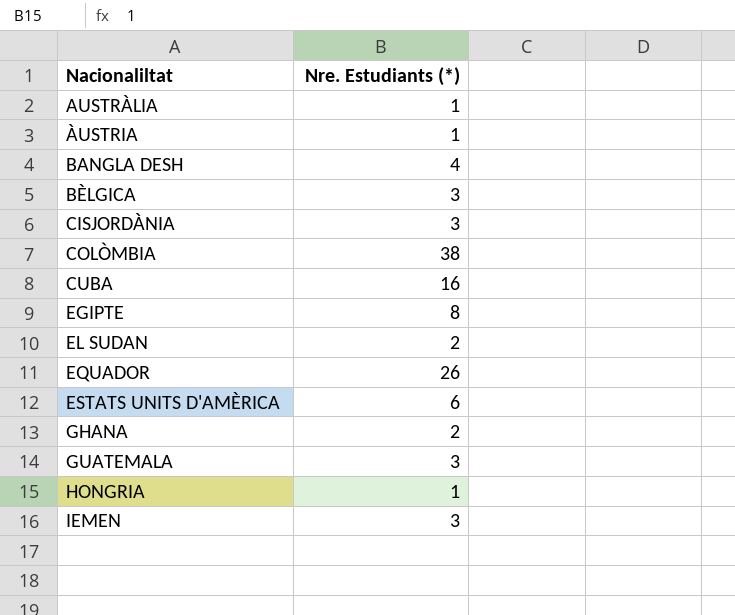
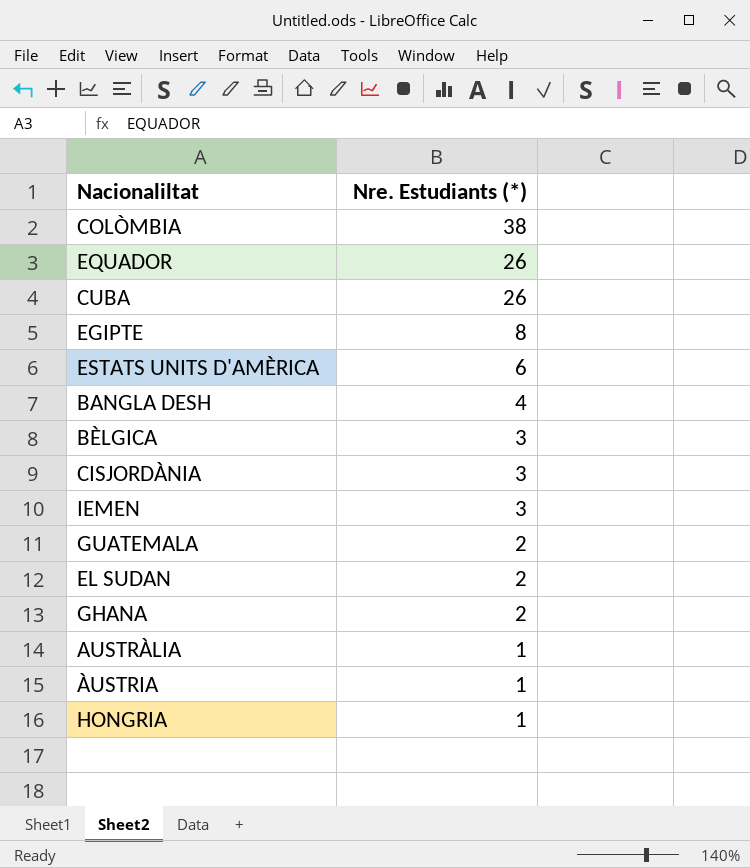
row order: Nacionaliltat ascending -> Nre. Estudiants (*) descending
CUBA | Nre. Estudiants (*): 16 -> 26
GUATEMALA | Nre. Estudiants (*): 3 -> 2

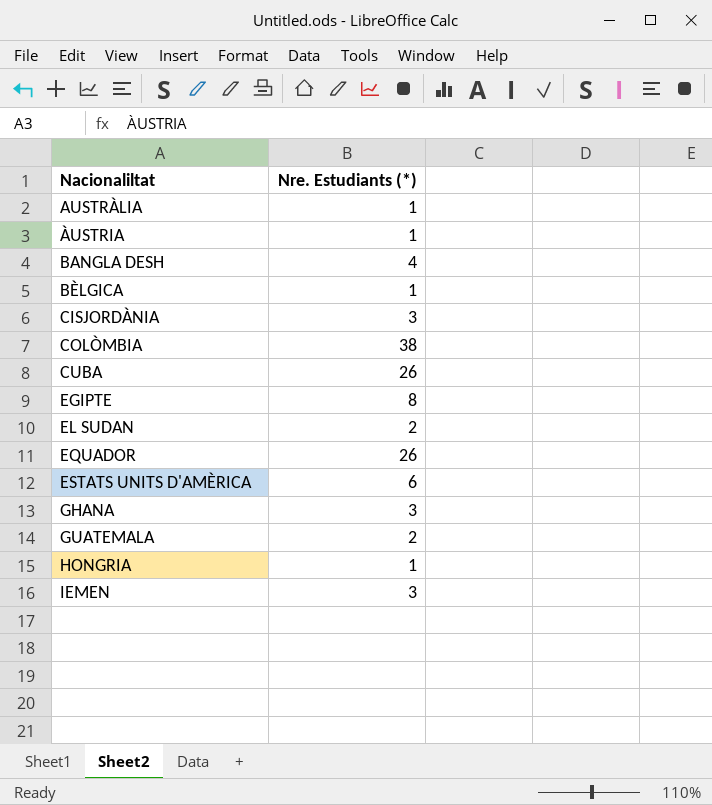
row order: Nre. Estudiants (*) descending -> Nacionaliltat ascending
BÈLGICA | Nre. Estudiants (*): 3 -> 1
GHANA | Nre. Estudiants (*): 2 -> 3

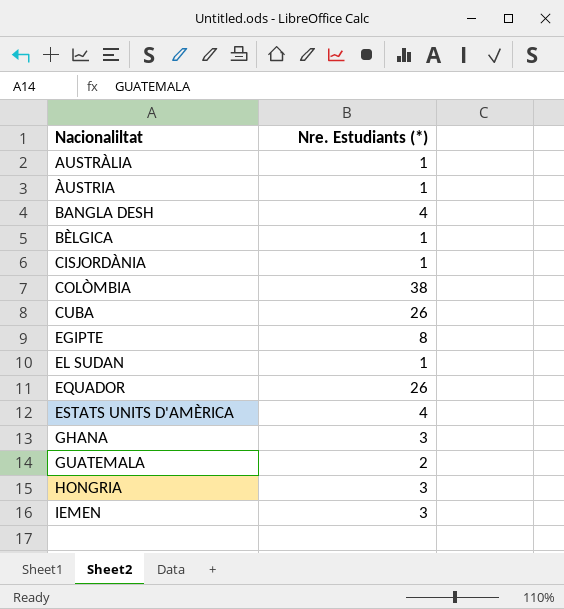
CISJORDÀNIA | Nre. Estudiants (*): 3 -> 1
EL SUDAN | Nre. Estudiants (*): 2 -> 1
ESTATS UNITS D'AMÈRICA | Nre. Estudiants (*): 6 -> 4
HONGRIA | Nre. Estudiants (*): 1 -> 3

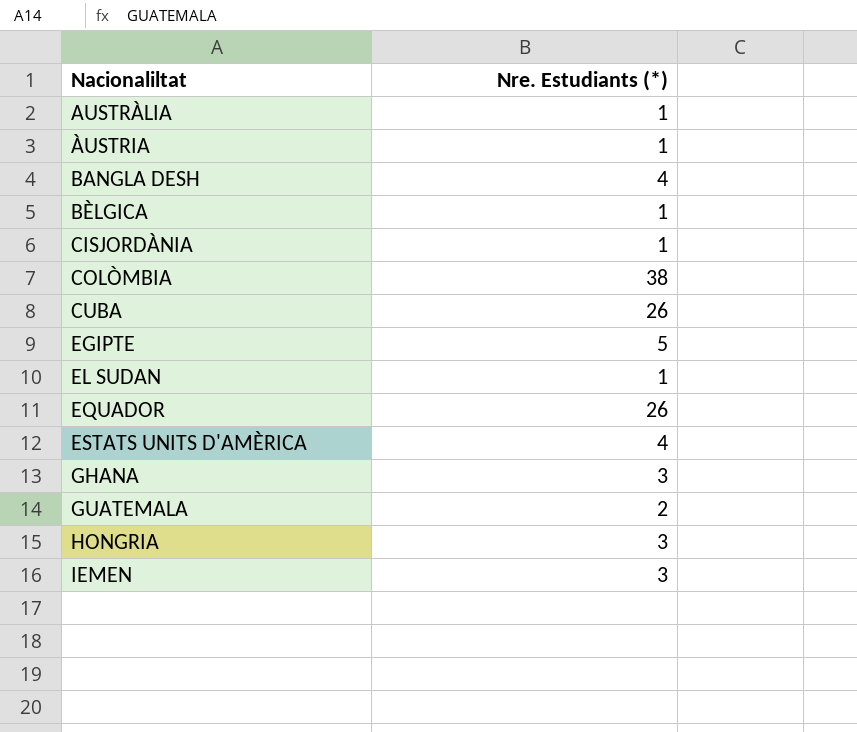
EGIPTE | Nre. Estudiants (*): 8 -> 5

